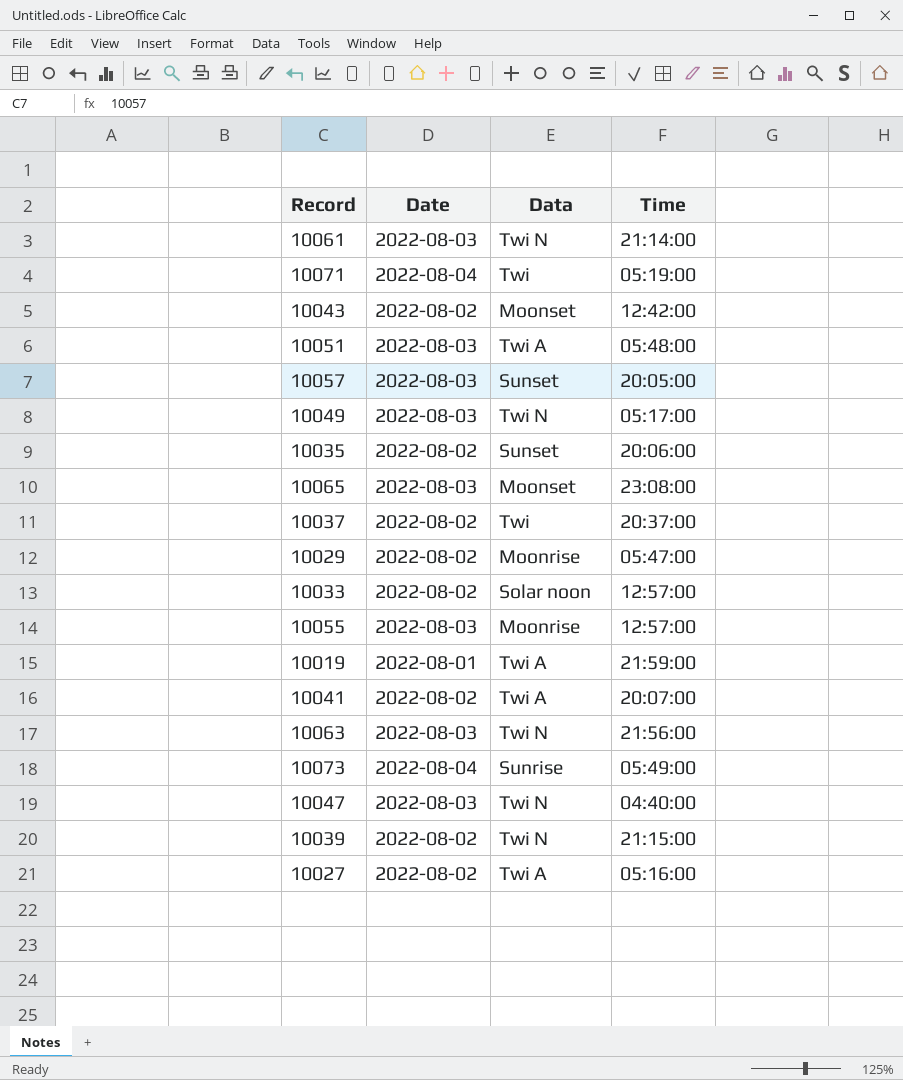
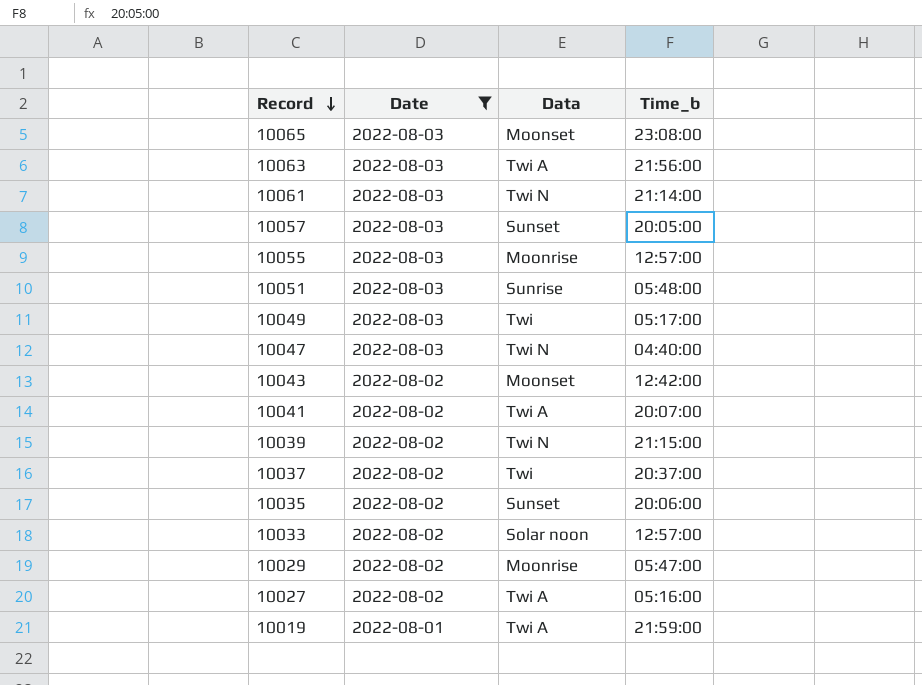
filter: none -> Date != 2022-08-04
row order: none -> Record descending
column name: Time -> Time_b
10063 | Data: Twi N -> Twi A
10051 | Data: Twi A -> Sunrise
10049 | Data: Twi N -> Twi

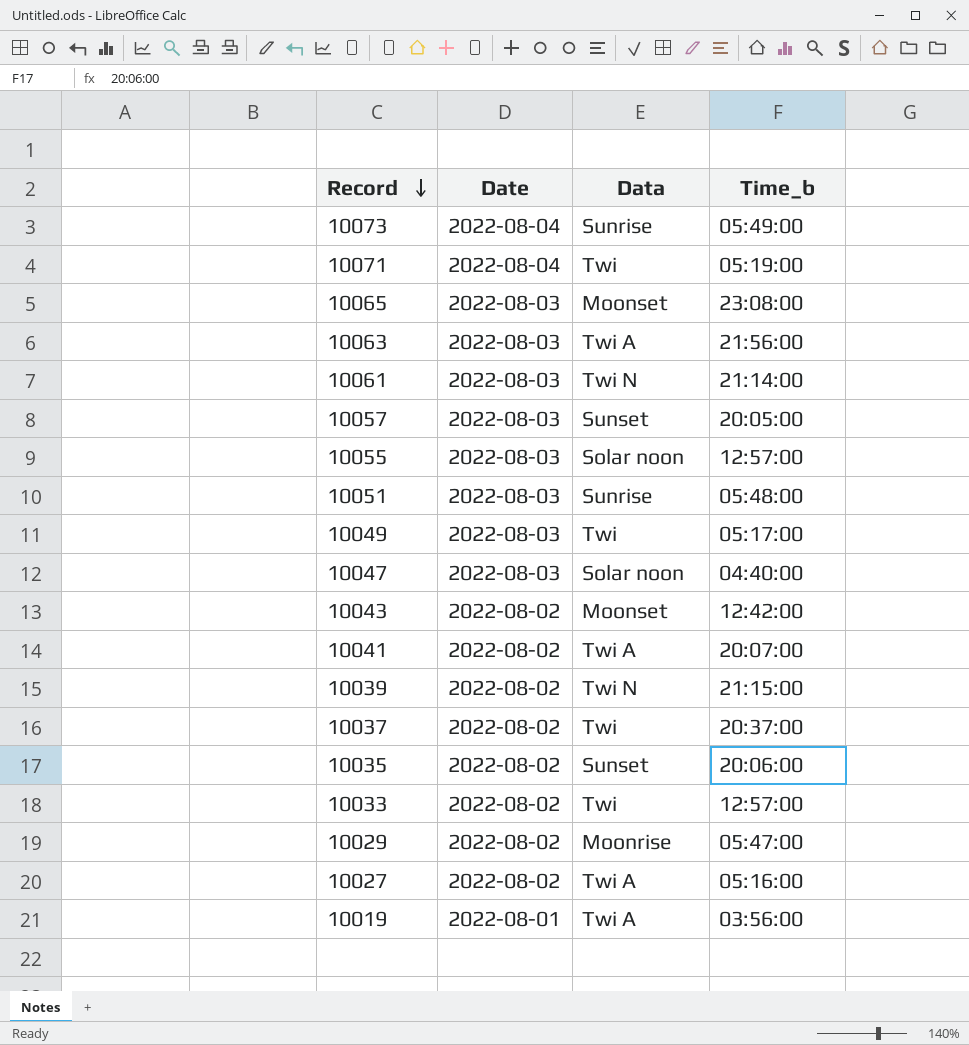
filter: Date != 2022-08-04 -> none
10055 | Data: Moonrise -> Solar noon
10047 | Data: Twi N -> Solar noon
10033 | Data: Solar noon -> Twi
10019 | Time_b: 21:59:00 -> 03:56:00

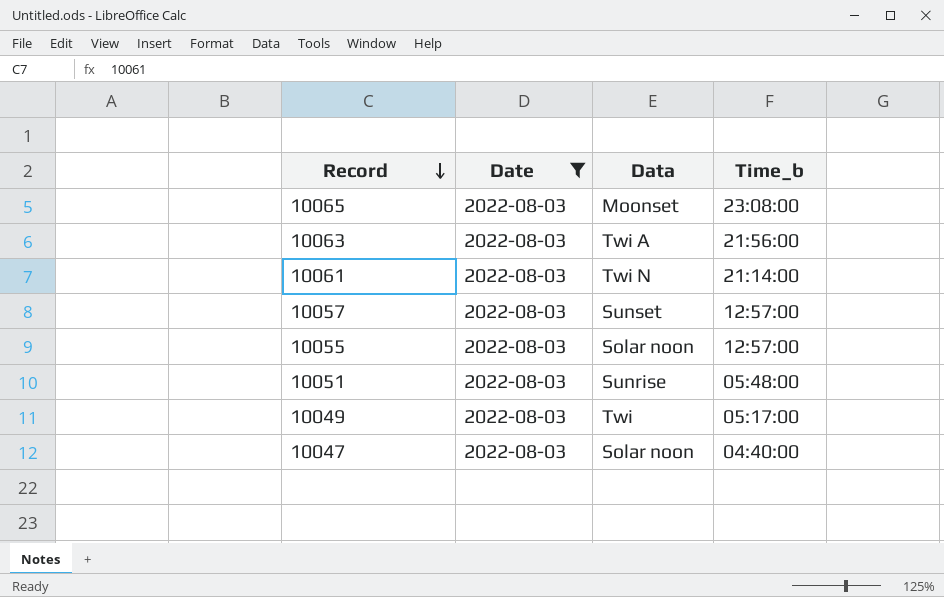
filter: none -> Date = 2022-08-03
10057 | Time_b: 20:05:00 -> 12:57:00

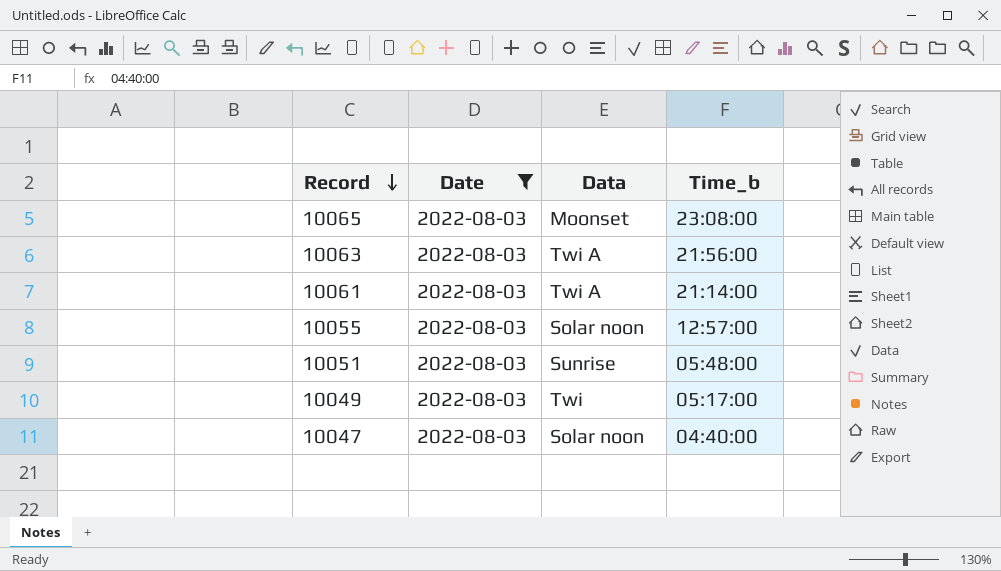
row 10057: 2022-08-03 | Sunset | 12:57:00 -> none
10061 | Data: Twi N -> Twi A

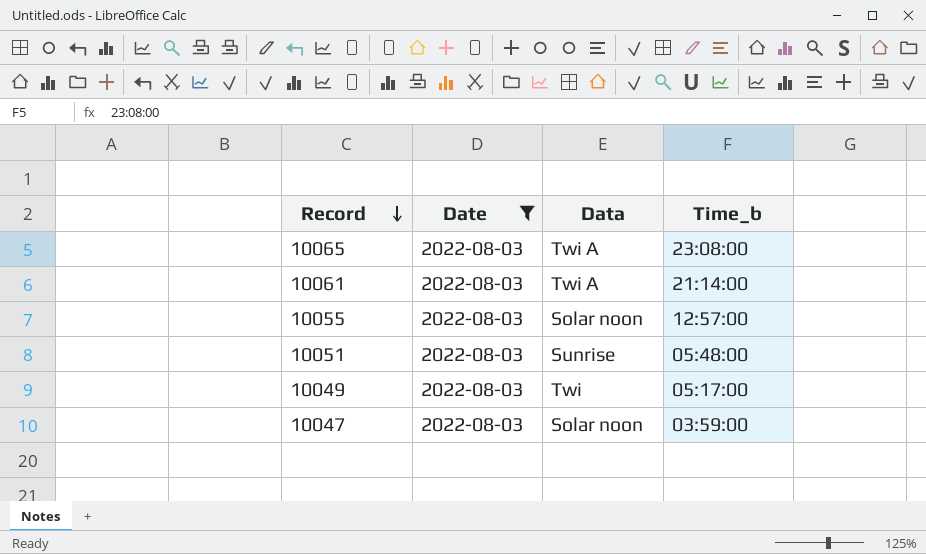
row 10063: 2022-08-03 | Twi A | 21:56:00 -> none
10065 | Data: Moonset -> Twi A
10047 | Time_b: 04:40:00 -> 03:59:00

